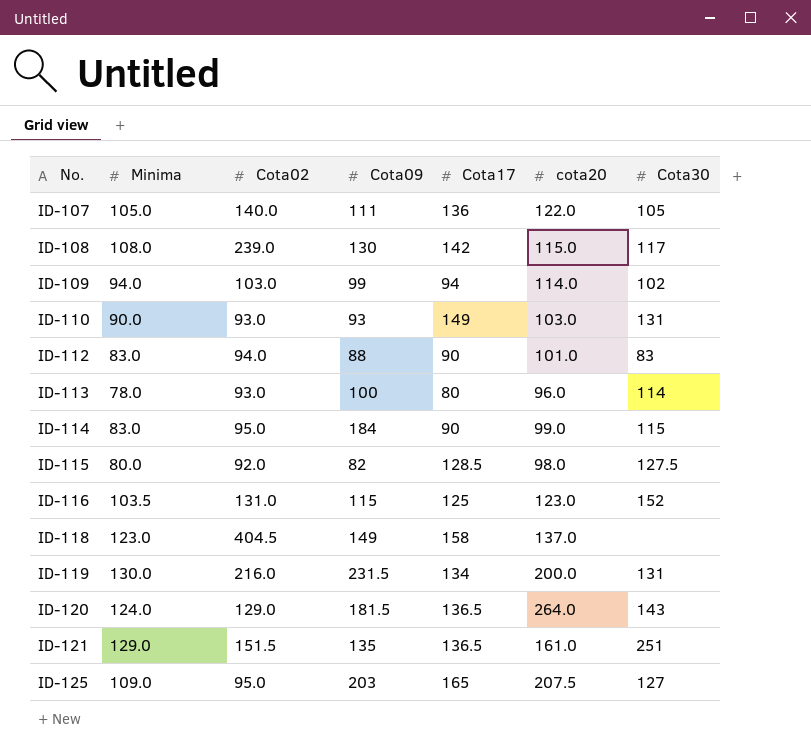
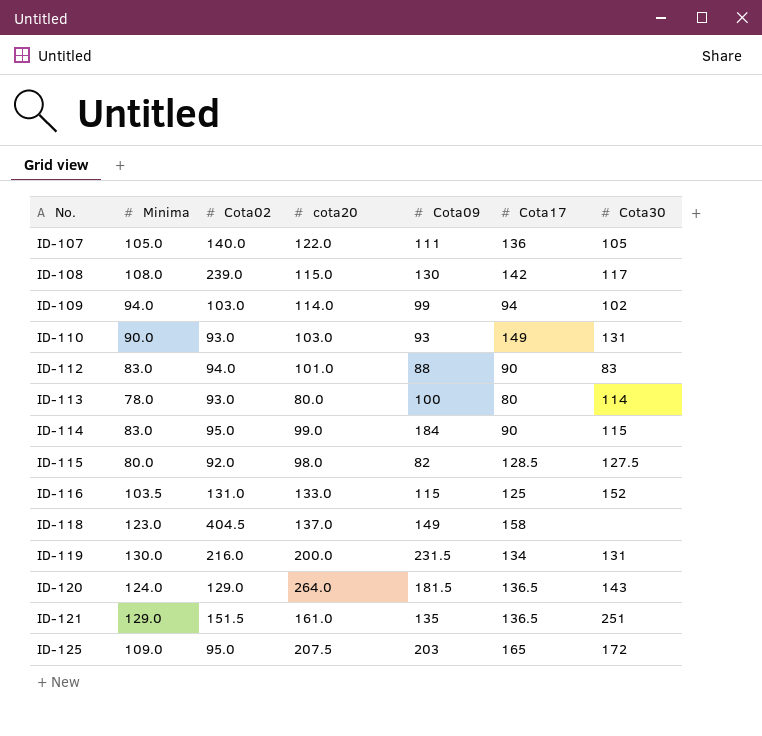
column cota20 | position: 6 -> 4
ID-113 | cota20: 96.0 -> 80.0
ID-116 | cota20: 123.0 -> 133.0
ID-125 | Cota30: 127 -> 172

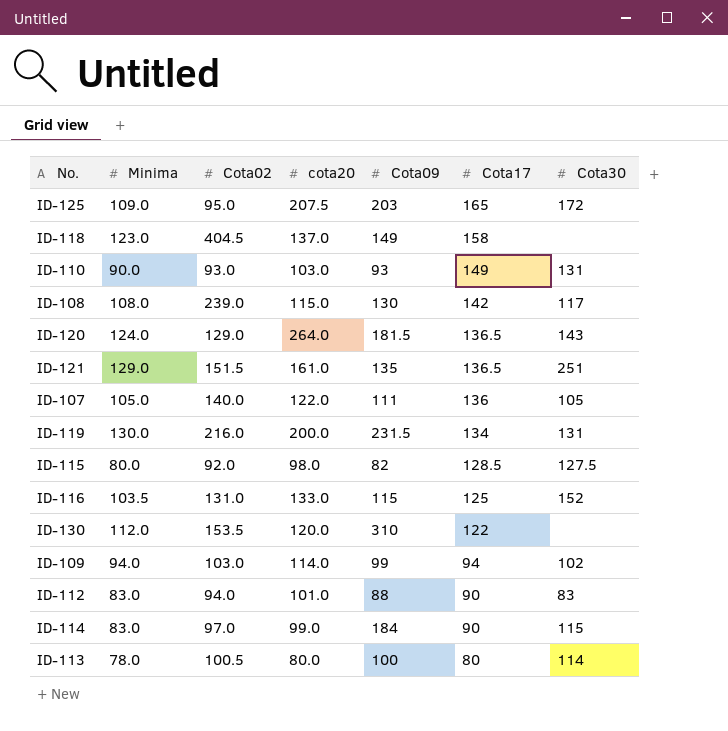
row order: No. ascending -> Cota17 descending
row ID-130: none -> 112.0 | 153.5 | 120.0 | 310 | 122 | none
ID-114 | Cota02: 95.0 -> 97.0
ID-113 | Cota02: 93.0 -> 100.5

